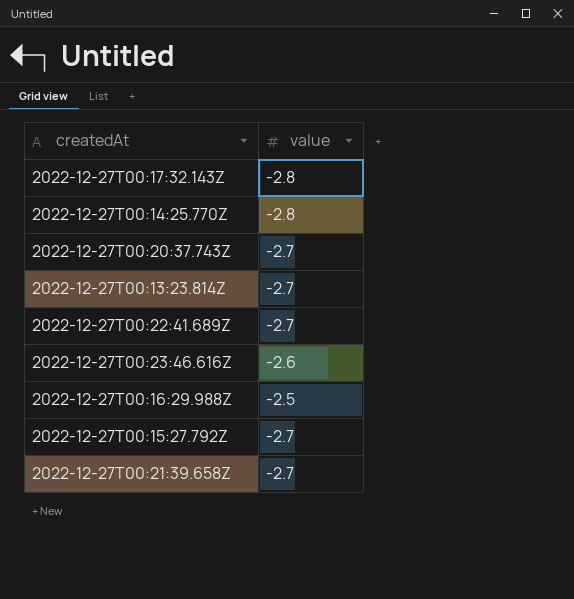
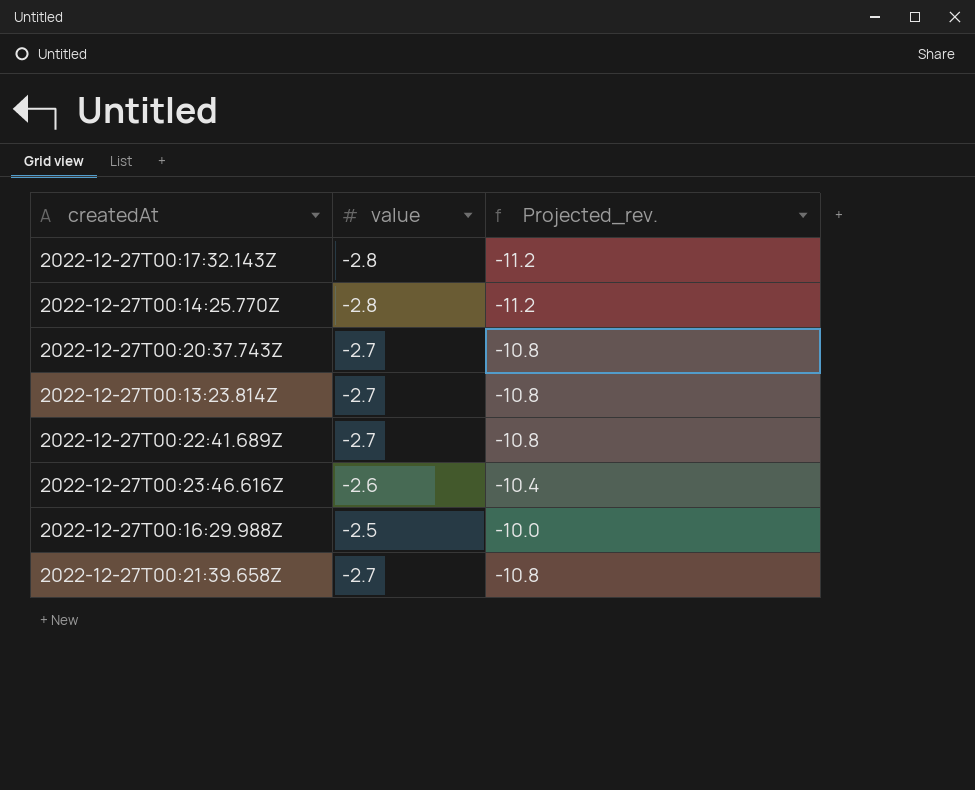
column Projected_rev. | formula: none -> [value] * 4
row 2022-12-27T00:15:27.792Z: -2.7 -> none

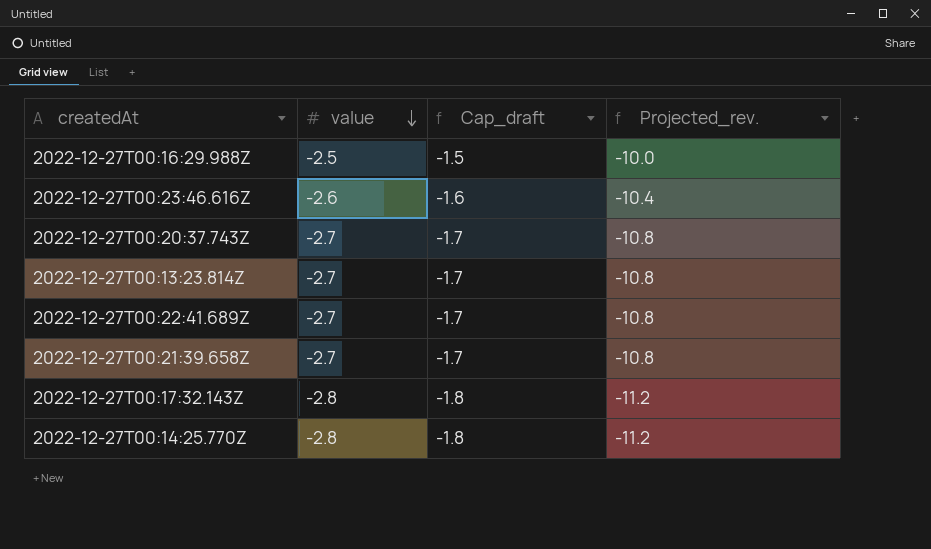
row order: none -> value descending
column Cap_draft | formula: none -> [value] + 1

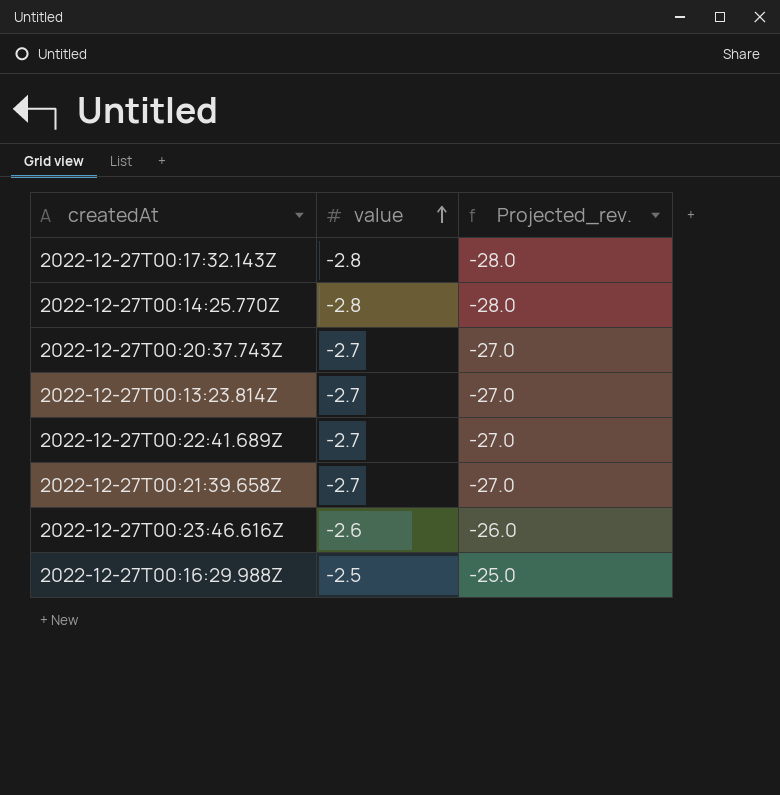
row order: value descending -> value ascending
column Cap_draft | formula: [value] + 1 -> none
column Projected_rev. | formula: [value] * 4 -> [value] * 10

